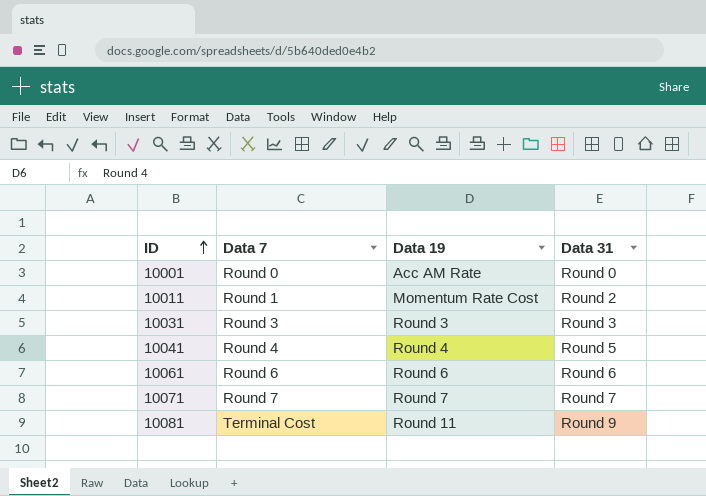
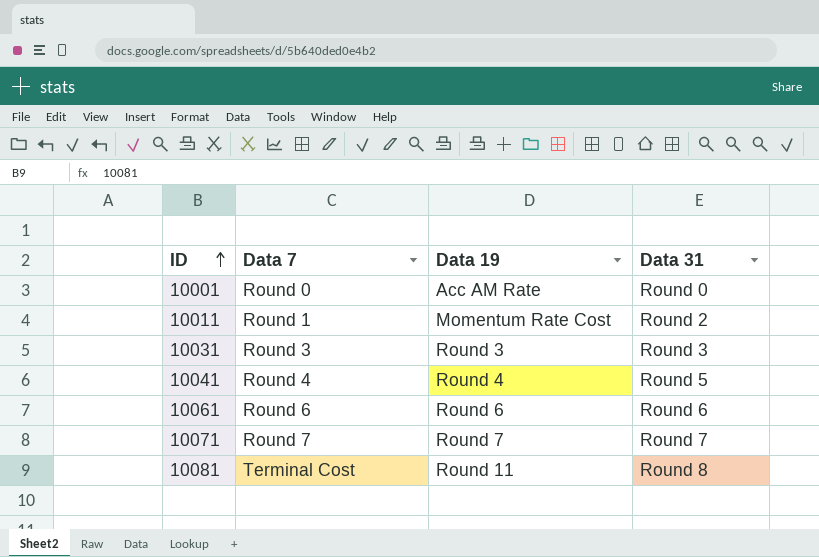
10081 | Data 31: Round 9 -> Round 8

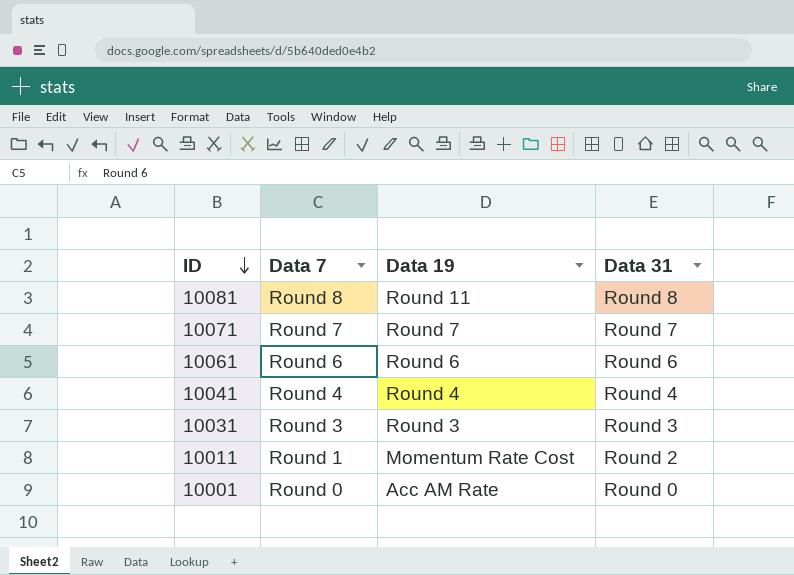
row order: ID ascending -> ID descending
10081 | Data 7: Terminal Cost -> Round 8
10041 | Data 31: Round 5 -> Round 4

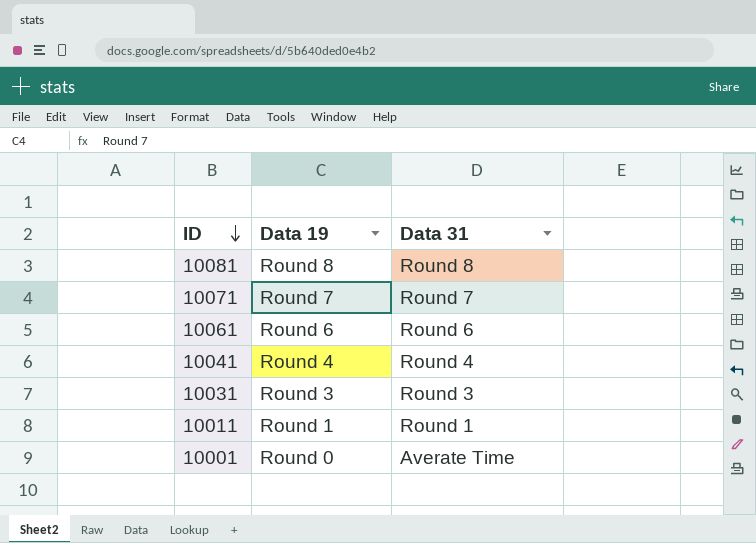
column Data 7 | position: 2 -> none
10081 | Data 19: Round 11 -> Round 8
10011 | Data 19: Momentum Rate Cost -> Round 1
10011 | Data 31: Round 2 -> Round 1
10001 | Data 19: Acc AM Rate -> Round 0
10001 | Data 31: Round 0 -> Averate Time

